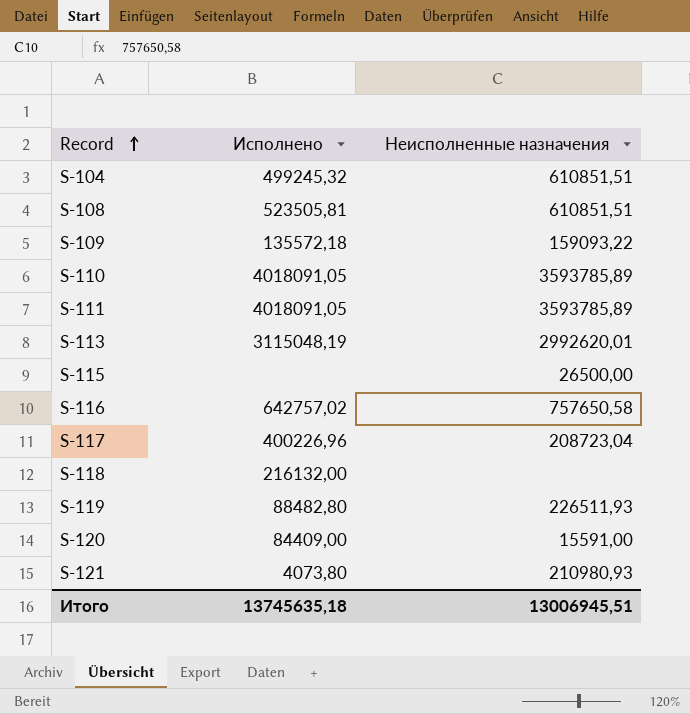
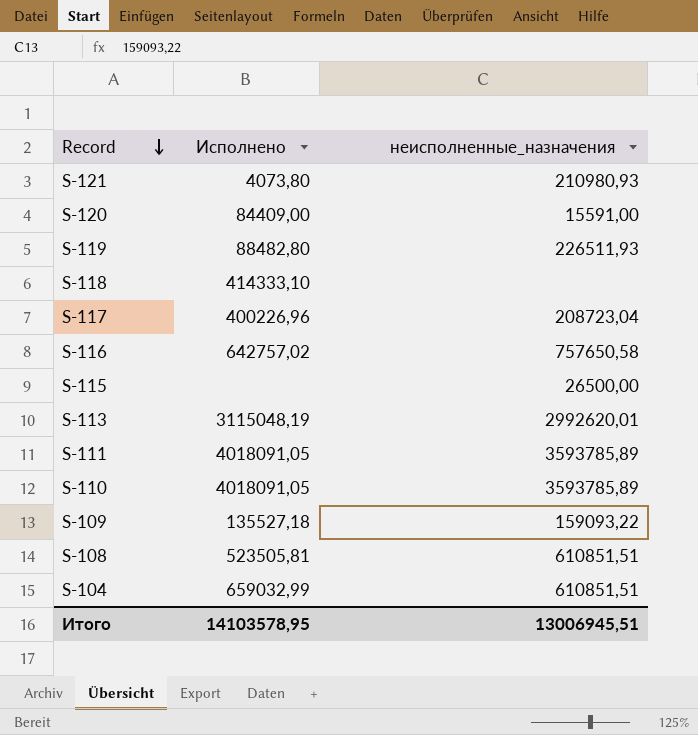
row order: Record ascending -> Record descending
column name: Неисполненные назначения -> неисполненные_назначения
S-118 | Исполнено: 216132,00 -> 414333,10
S-109 | Исполнено: 135572,18 -> 135527,18
S-104 | Исполнено: 499245,32 -> 659032,99
Итого | Исполнено: 13745635,18 -> 14103578,95

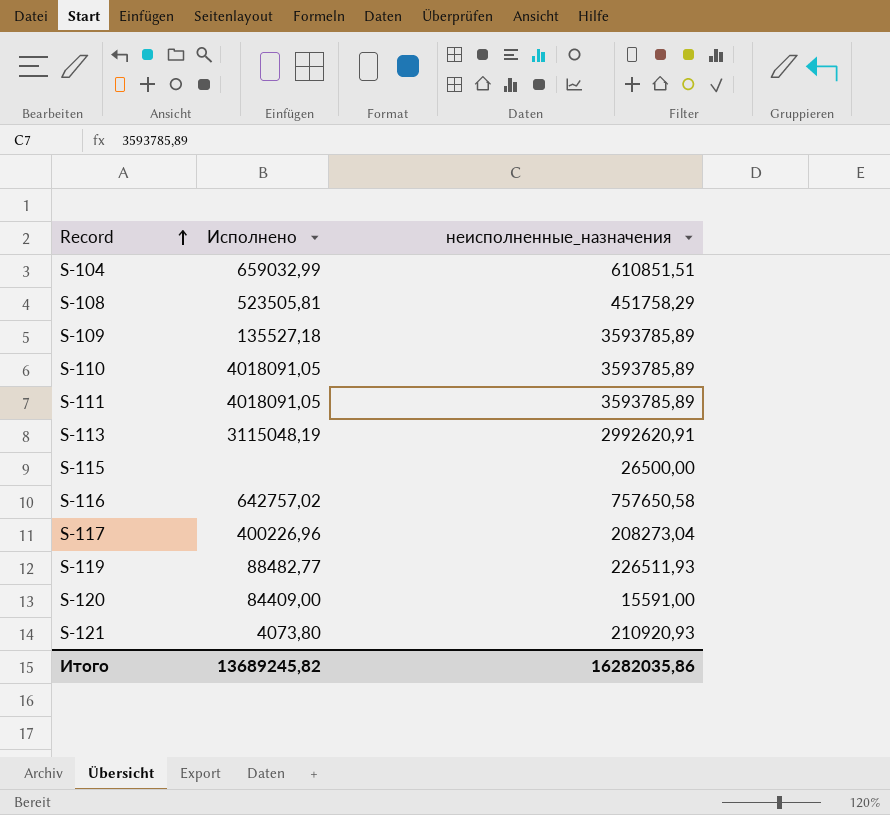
row order: Record descending -> Record ascending
row S-118: 414333,10 | none -> none
S-108 | неисполненные_назначения: 610851,51 -> 451758,29
S-109 | неисполненные_назначения: 159093,22 -> 3593785,89
S-113 | неисполненные_назначения: 2992620,01 -> 2992620,91
S-117 | неисполненные_назначения: 208723,04 -> 208273,04
S-119 | Исполнено: 88482,80 -> 88482,77
S-121 | неисполненные_назначения: 210980,93 -> 210920,93
Итого | Исполнено: 14103578,95 -> 13689245,82
Итого | неисполненные_назначения: 13006945,51 -> 16282035,86

